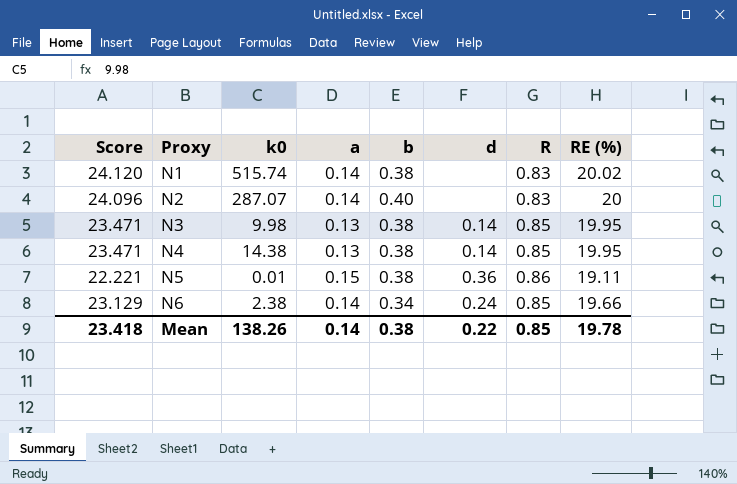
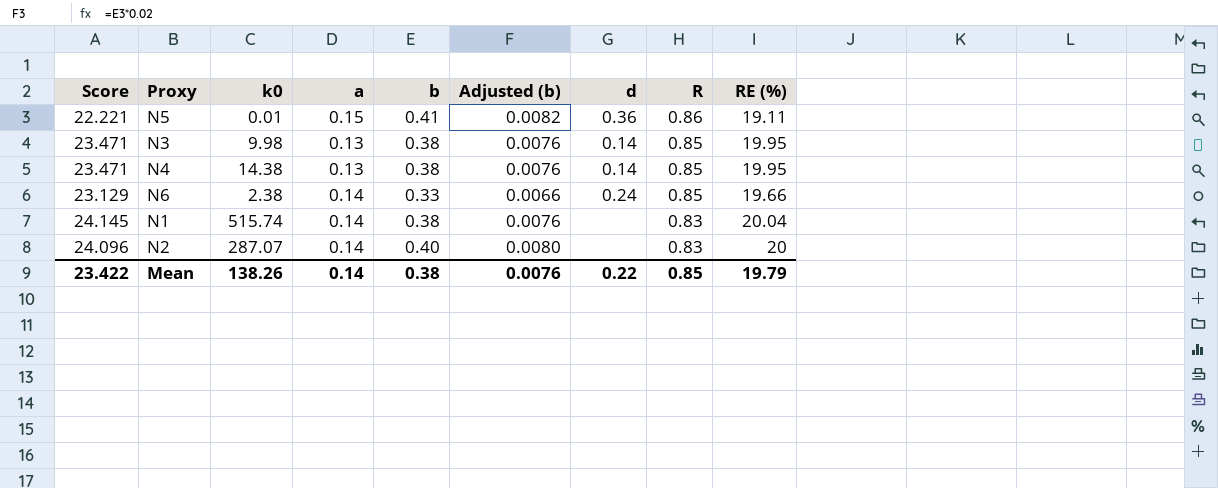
row order: Proxy ascending -> R descending
column Adjusted (b) | formula: none -> [b] * 0.02
N5 | b: 0.38 -> 0.41
N6 | b: 0.34 -> 0.33
N1 | Score: 24.120 -> 24.145
N1 | RE (%): 20.02 -> 20.04
Mean | Score: 23.418 -> 23.422
Mean | RE (%): 19.78 -> 19.79

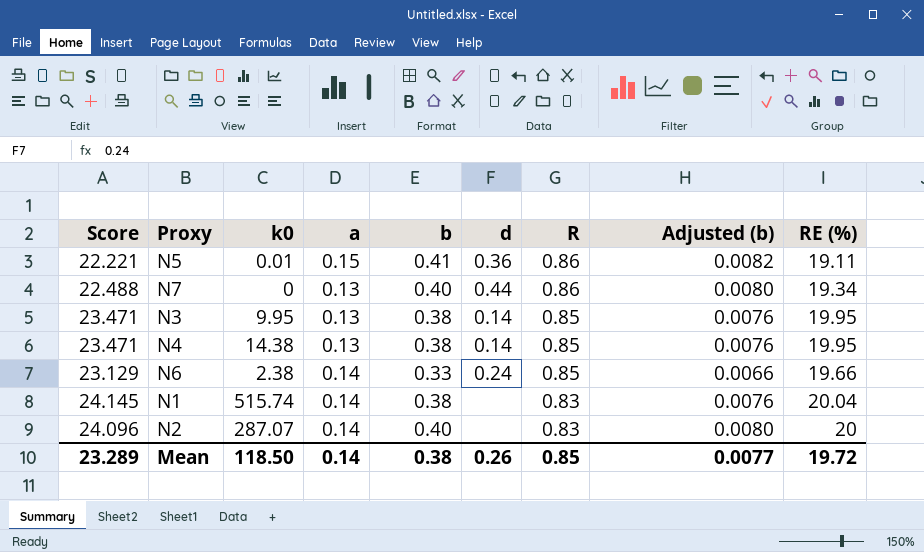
column Adjusted (b) | position: 6 -> 8
row N7: none -> 22.488 | 0 | 0.13 | 0.40 | 0.44 | 0.86 | 0.0080 | 19.34
N3 | k0: 9.98 -> 9.95
Mean | Score: 23.422 -> 23.289
Mean | k0: 138.26 -> 118.50
Mean | d: 0.22 -> 0.26
Mean | Adjusted (b): 0.0076 -> 0.0077
Mean | RE (%): 19.79 -> 19.72

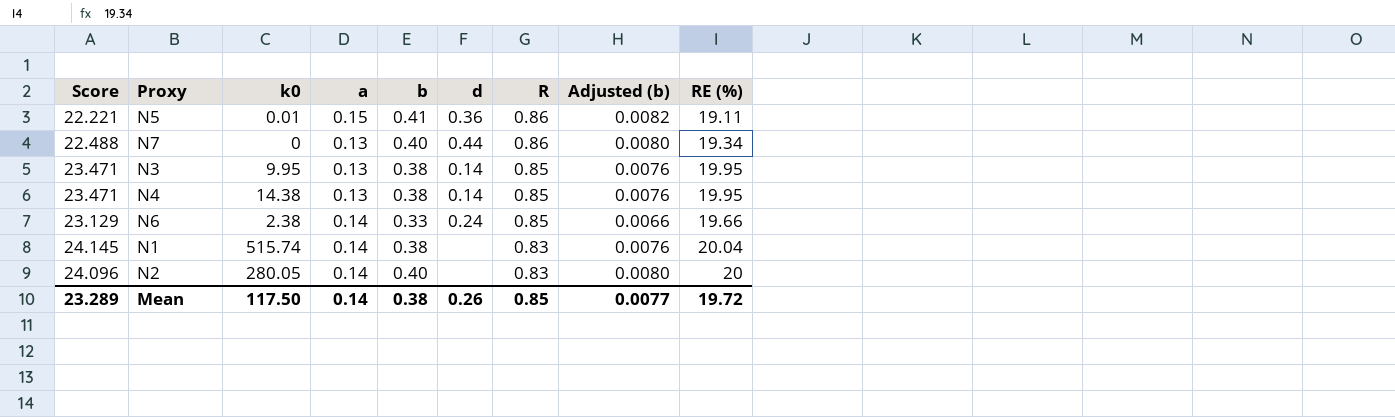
N2 | k0: 287.07 -> 280.05
Mean | k0: 118.50 -> 117.50

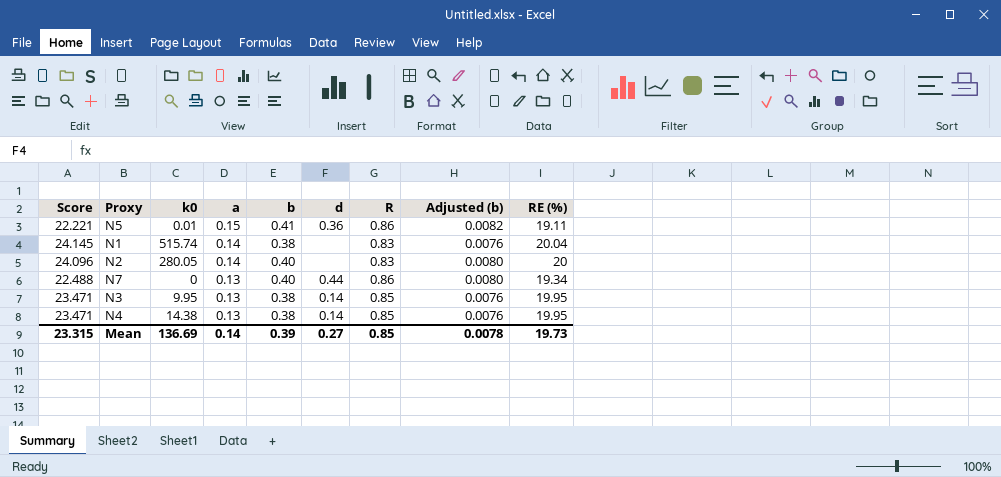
row order: R descending -> a descending
row N6: 23.129 | 2.38 | 0.14 | 0.33 | 0.24 | 0.85 | 0.0066 | 19.66 -> none
Mean | Score: 23.289 -> 23.315
Mean | k0: 117.50 -> 136.69
Mean | b: 0.38 -> 0.39
Mean | d: 0.26 -> 0.27
Mean | Adjusted (b): 0.0077 -> 0.0078
Mean | RE (%): 19.72 -> 19.73

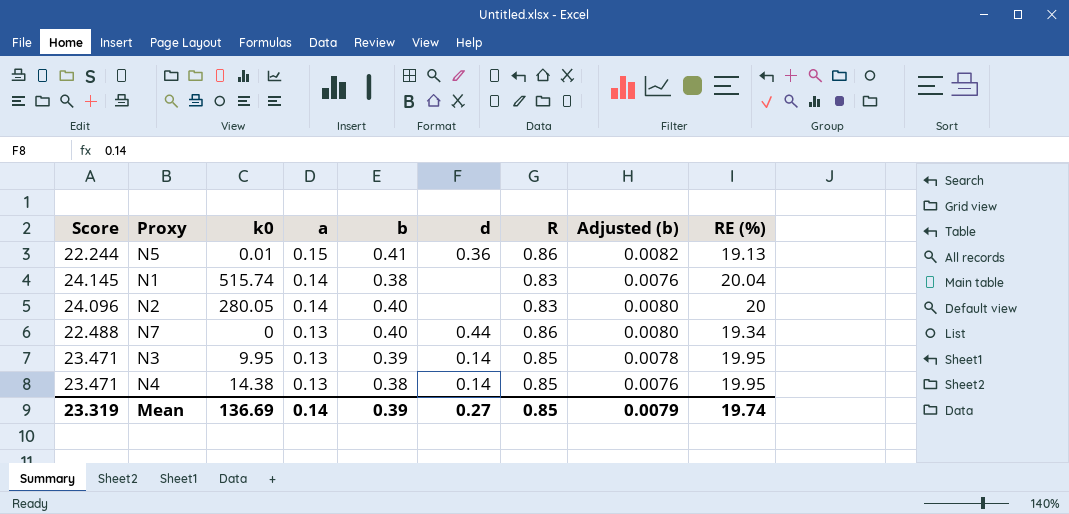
N5 | Score: 22.221 -> 22.244
N5 | RE (%): 19.11 -> 19.13
N3 | b: 0.38 -> 0.39
N3 | Adjusted (b): 0.0076 -> 0.0078
Mean | Score: 23.315 -> 23.319
Mean | Adjusted (b): 0.0078 -> 0.0079
Mean | RE (%): 19.73 -> 19.74

